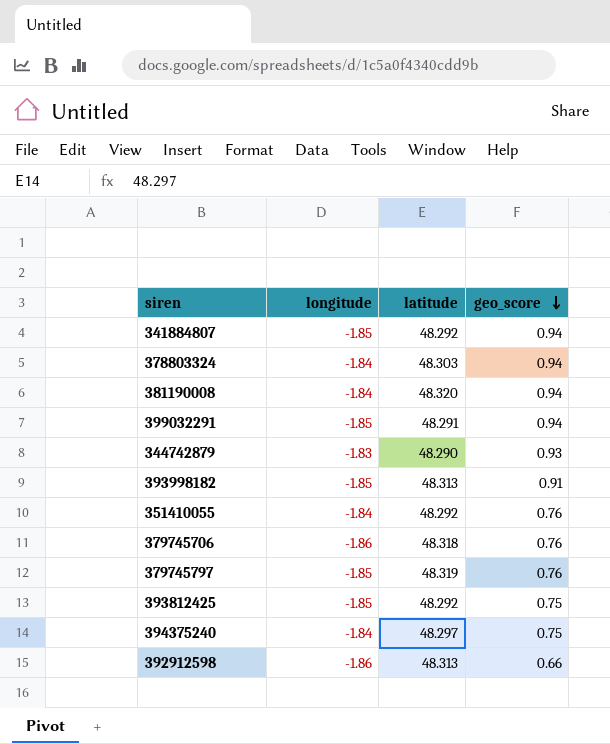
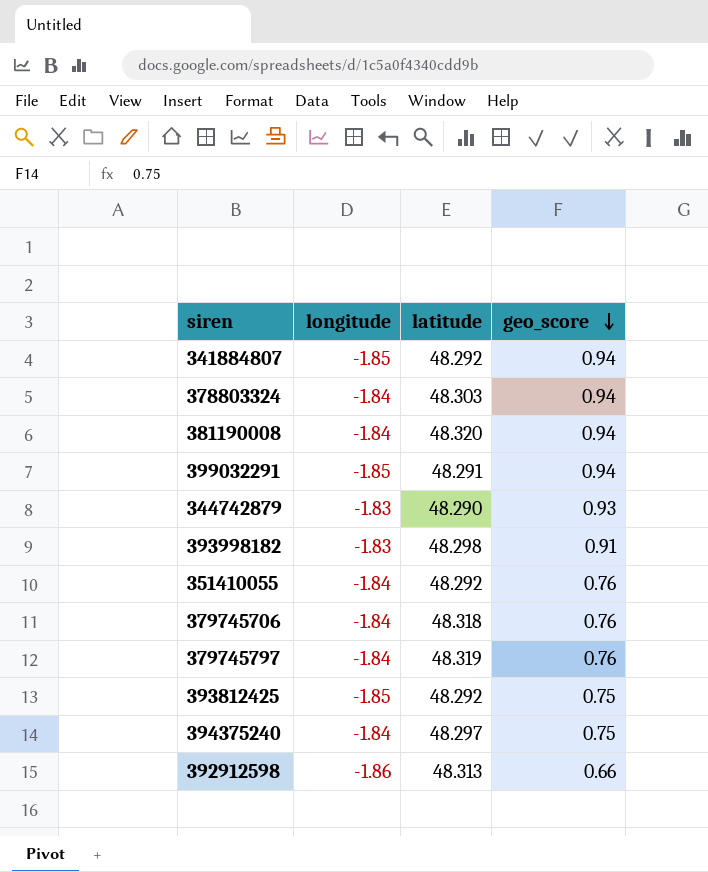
393998182 | longitude: -1.85 -> -1.83
393998182 | latitude: 48.313 -> 48.298
379745706 | longitude: -1.86 -> -1.84
379745797 | longitude: -1.85 -> -1.84

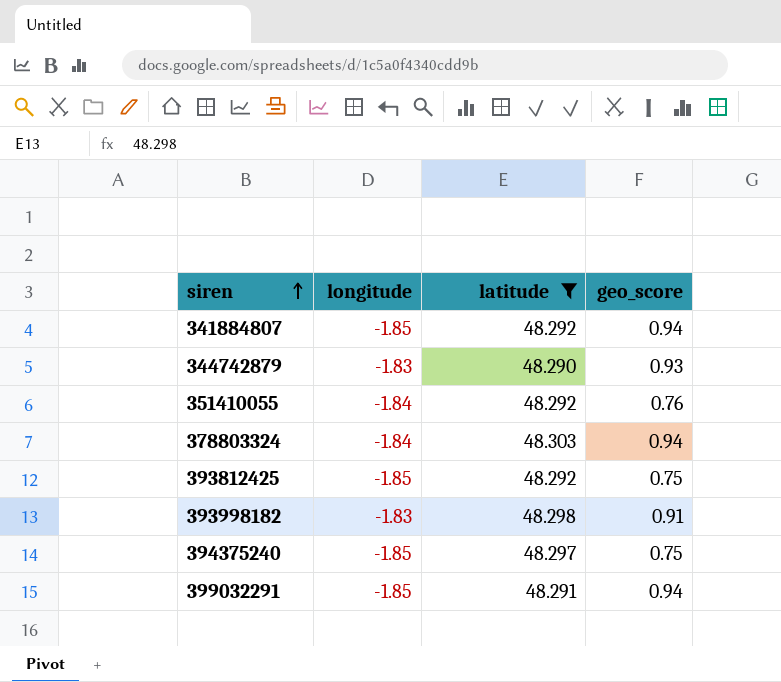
filter: none -> latitude <= 48.303
row order: geo_score descending -> siren ascending
394375240 | longitude: -1.84 -> -1.85

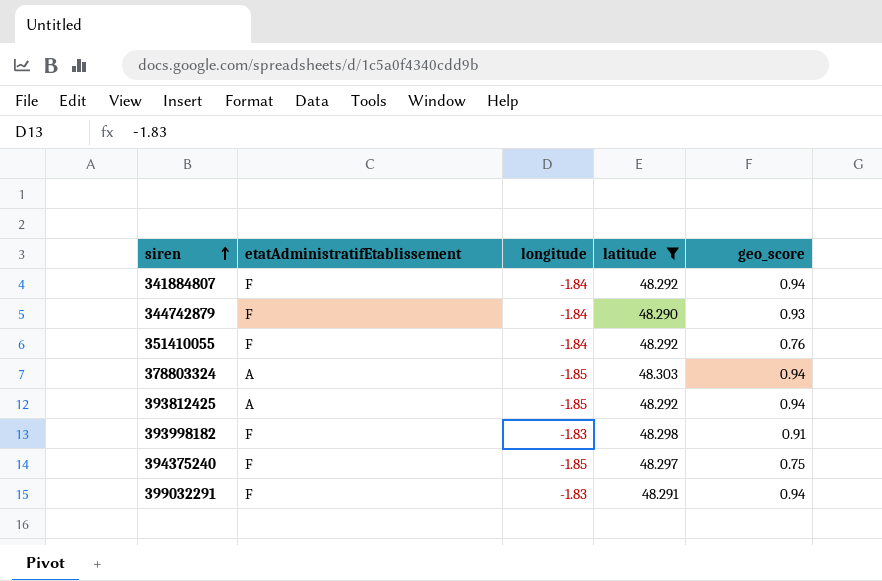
column etatAdministratifEtablissement | position: none -> 2
341884807 | longitude: -1.85 -> -1.84
344742879 | longitude: -1.83 -> -1.84
378803324 | longitude: -1.84 -> -1.85
393812425 | geo_score: 0.75 -> 0.94
399032291 | longitude: -1.85 -> -1.83

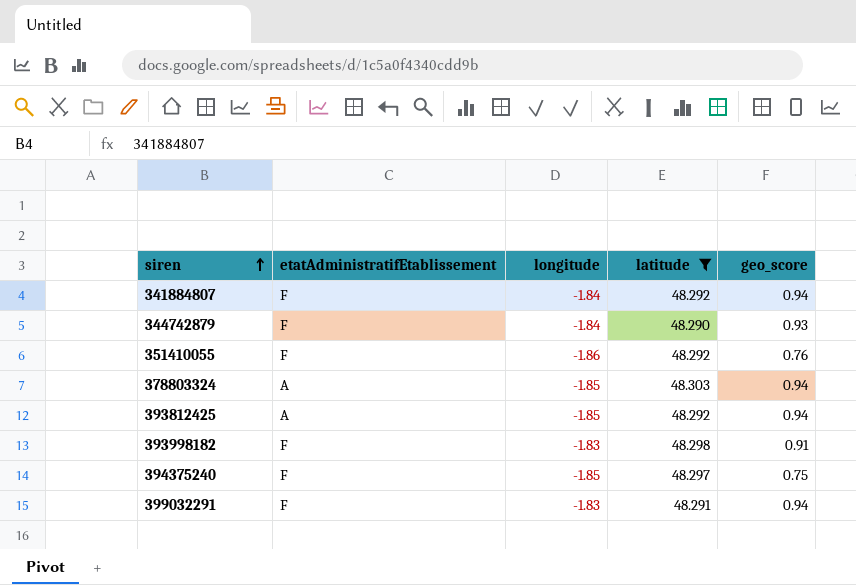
351410055 | longitude: -1.84 -> -1.86

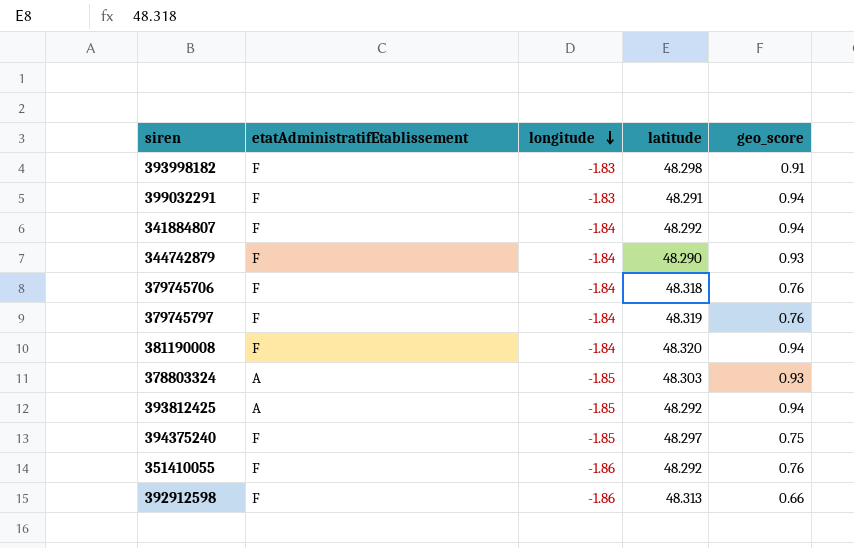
filter: latitude <= 48.303 -> none
row order: siren ascending -> longitude descending
378803324 | geo_score: 0.94 -> 0.93

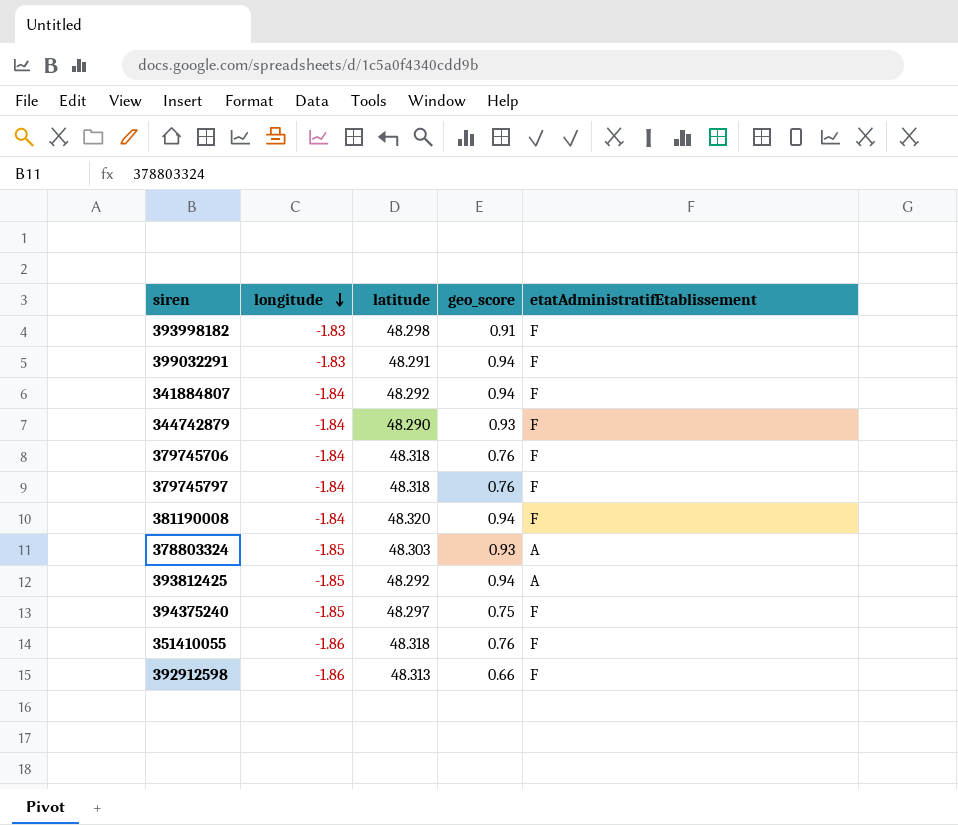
column etatAdministratifEtablissement | position: 2 -> 5
379745797 | latitude: 48.319 -> 48.318
351410055 | latitude: 48.292 -> 48.318

